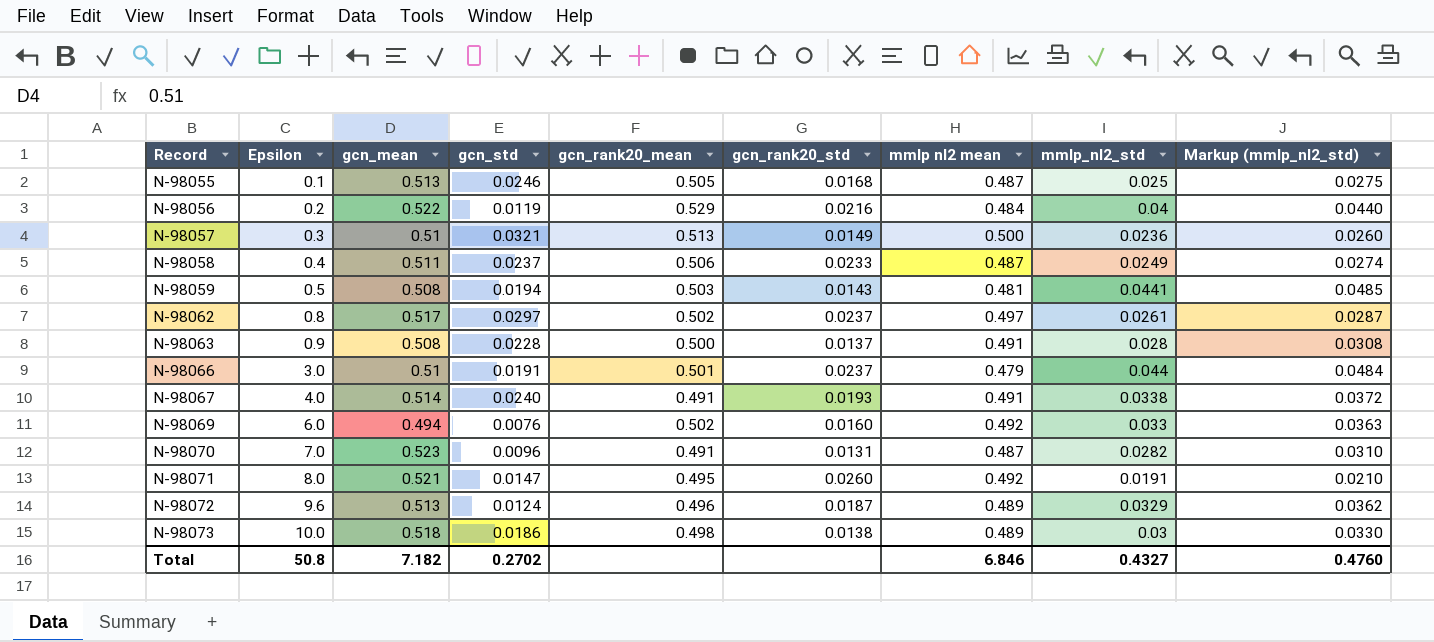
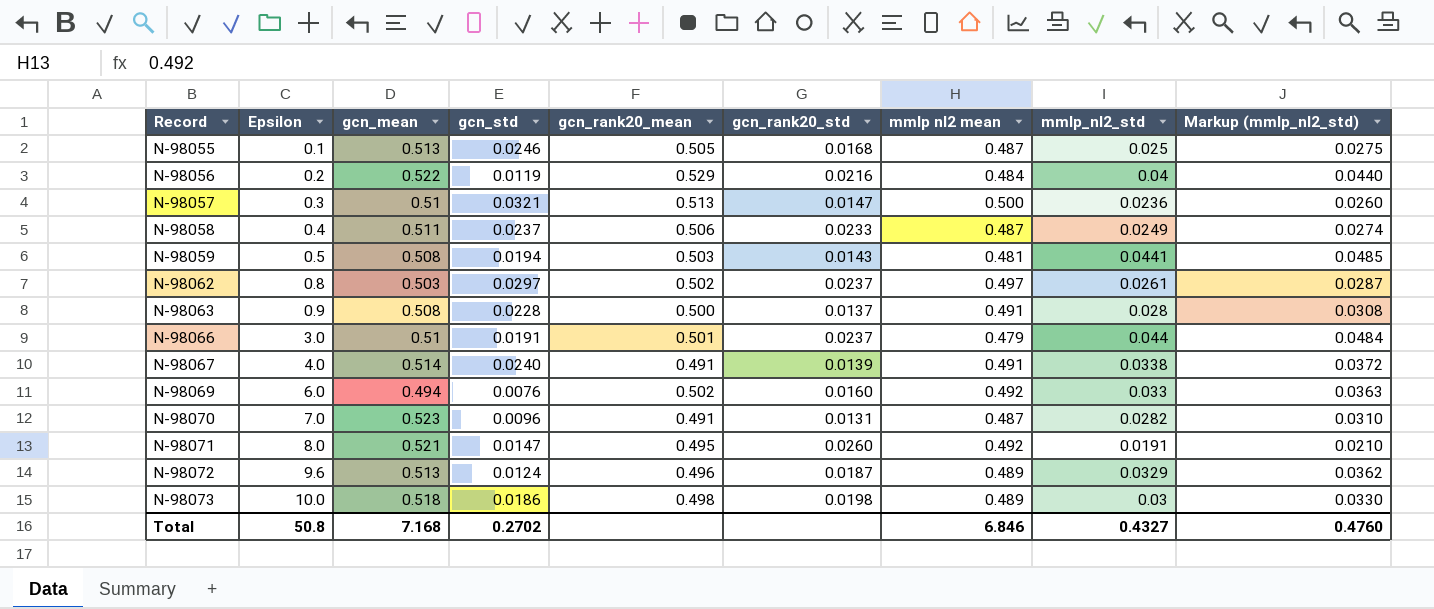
N-98057 | gcn_rank20_std: 0.0149 -> 0.0147
N-98062 | gcn_mean: 0.517 -> 0.503
N-98067 | gcn_rank20_std: 0.0193 -> 0.0139
N-98073 | gcn_rank20_std: 0.0138 -> 0.0198
Total | gcn_mean: 7.182 -> 7.168

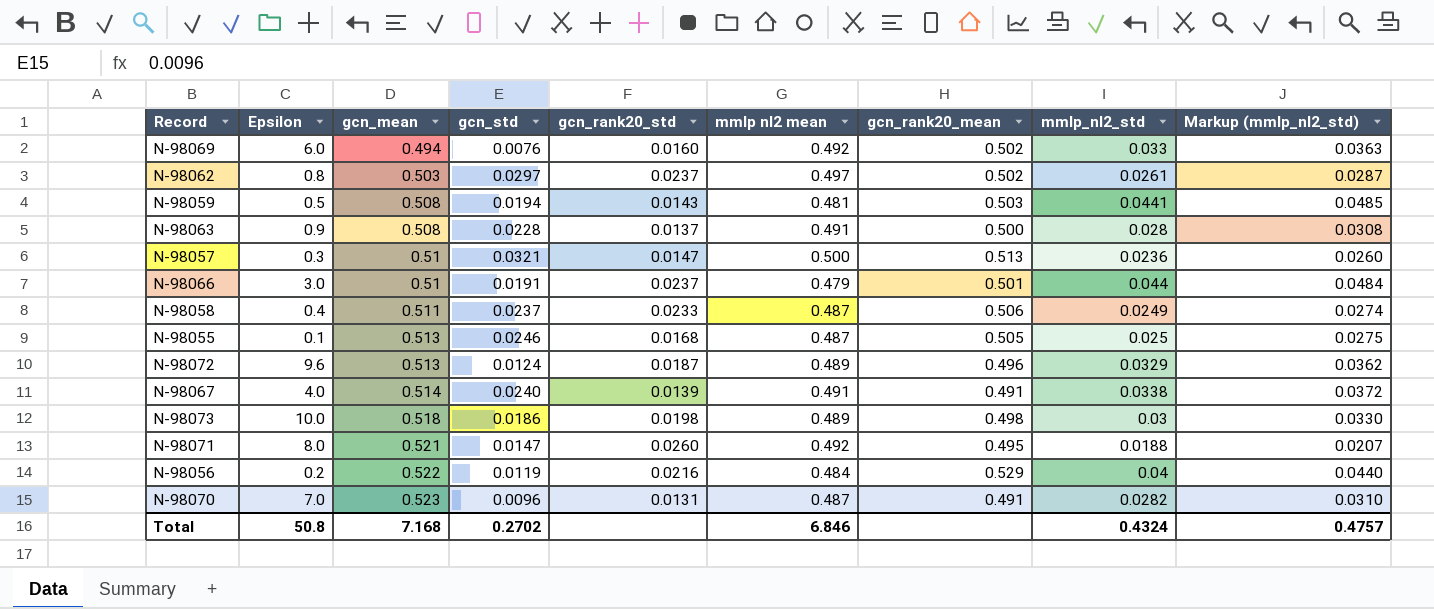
row order: Record ascending -> gcn_mean ascending
column gcn_rank20_mean | position: 5 -> 7
N-98071 | mmlp_nl2_std: 0.0191 -> 0.0188
N-98071 | Markup (mmlp_nl2_std): 0.0210 -> 0.0207
Total | mmlp_nl2_std: 0.4327 -> 0.4324
Total | Markup (mmlp_nl2_std): 0.4760 -> 0.4757

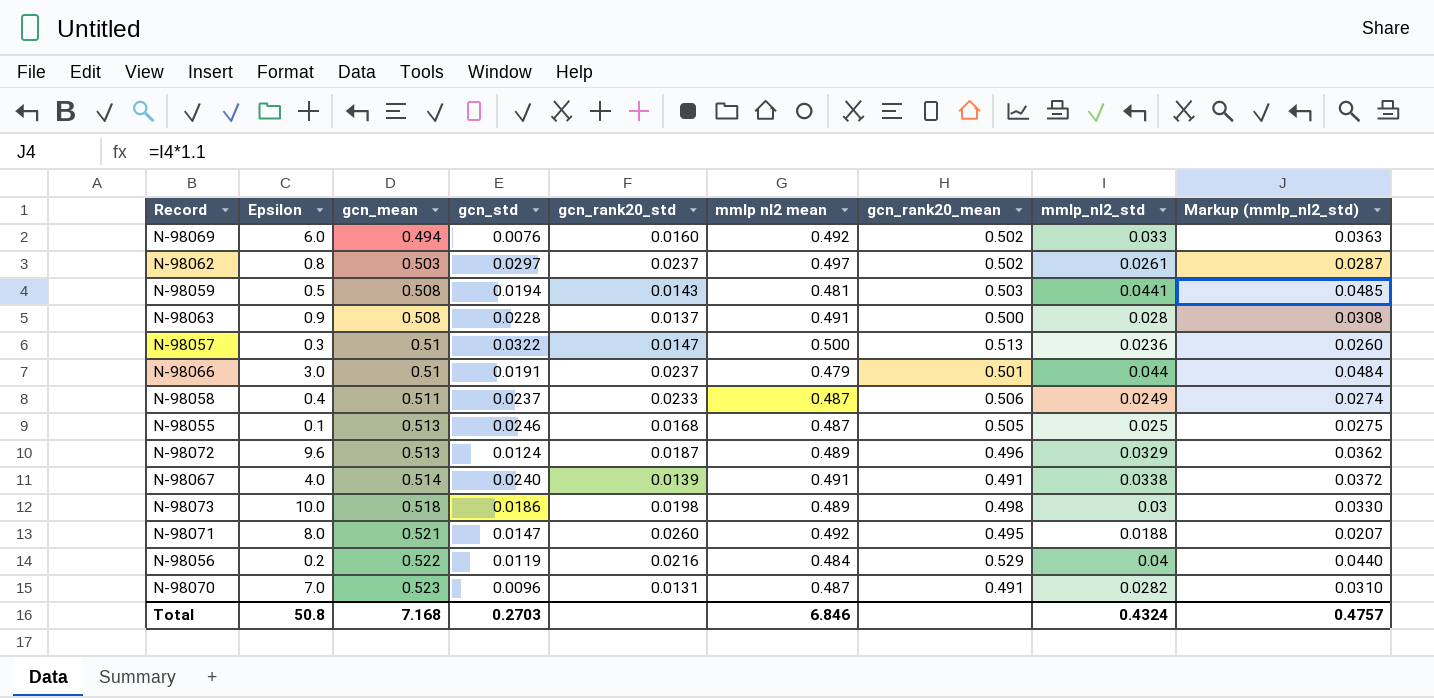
N-98057 | gcn_std: 0.0321 -> 0.0322
Total | gcn_std: 0.2702 -> 0.2703

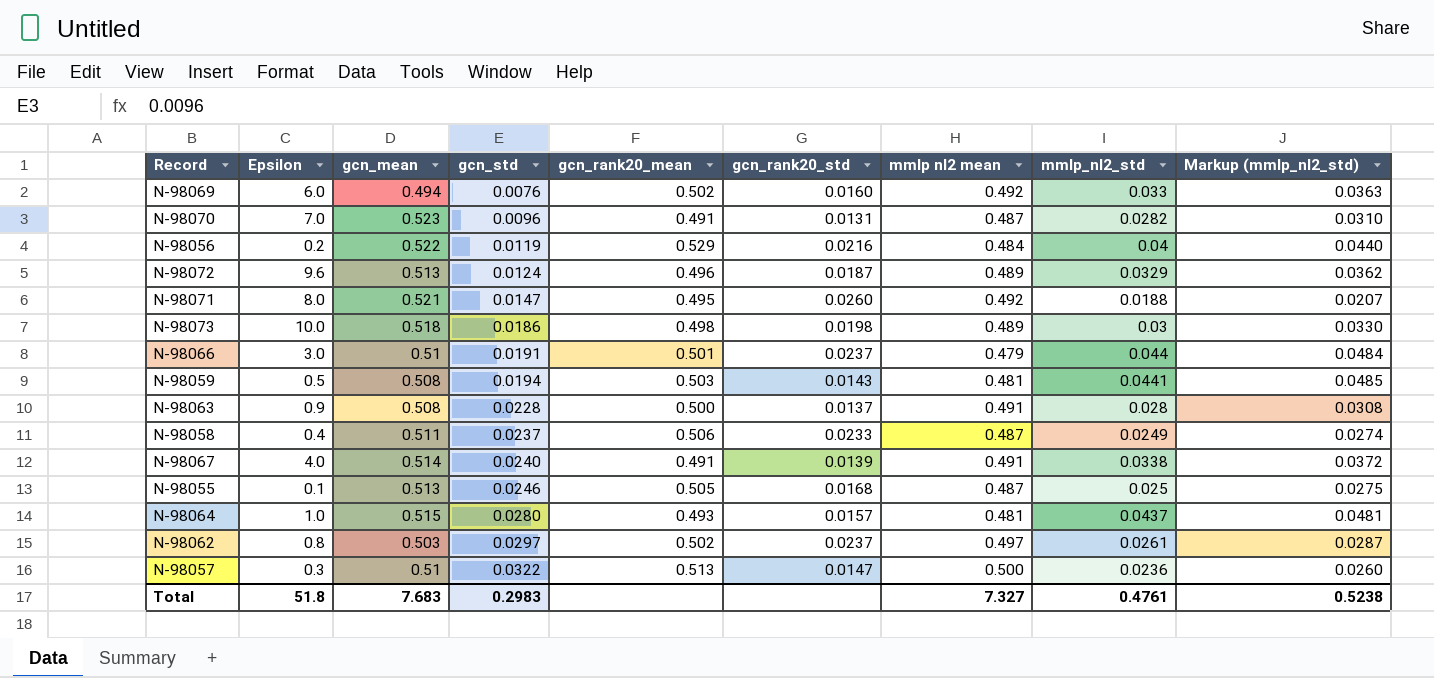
row order: gcn_mean ascending -> gcn_std ascending
column gcn_rank20_mean | position: 7 -> 5
row N-98064: none -> 1.0 | 0.515 | 0.0280 | 0.493 | 0.0157 | 0.481 | 0.0437 | 0.0481
Total | Epsilon: 50.8 -> 51.8
Total | gcn_mean: 7.168 -> 7.683
Total | gcn_std: 0.2703 -> 0.2983
Total | mmlp nl2 mean: 6.846 -> 7.327
Total | mmlp_nl2_std: 0.4324 -> 0.4761
Total | Markup (mmlp_nl2_std): 0.4757 -> 0.5238

